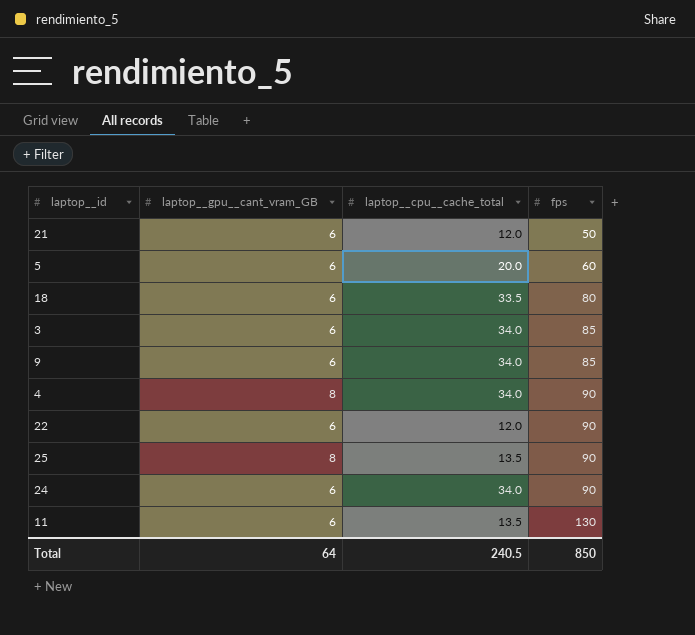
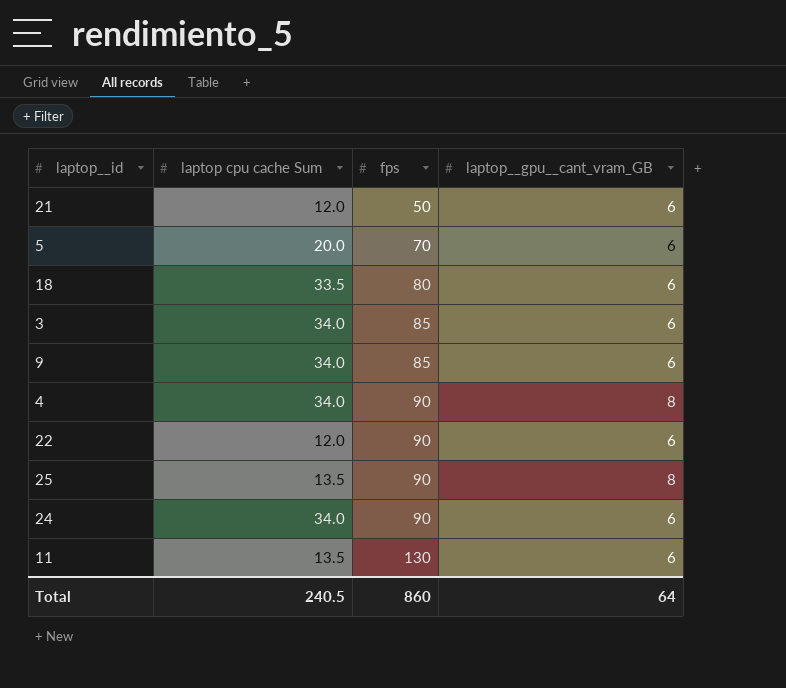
column name: laptop__cpu__cache_total -> laptop cpu cache Sum
column laptop__gpu__cant_vram_GB | position: 2 -> 4
5 | fps: 60 -> 70
Total | fps: 850 -> 860

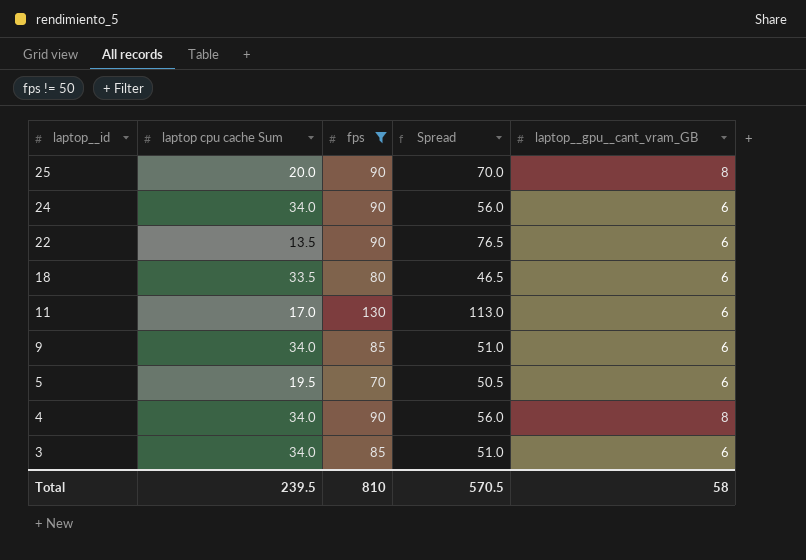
filter: none -> fps != 50
row order: fps ascending -> laptop__id descending
column Spread | formula: none -> [fps] - [laptop cpu cache Sum]
25 | laptop cpu cache Sum: 13.5 -> 20.0
22 | laptop cpu cache Sum: 12.0 -> 13.5
11 | laptop cpu cache Sum: 13.5 -> 17.0
5 | laptop cpu cache Sum: 20.0 -> 19.5
Total | laptop cpu cache Sum: 240.5 -> 239.5
Total | fps: 860 -> 810
Total | laptop__gpu__cant_vram_GB: 64 -> 58

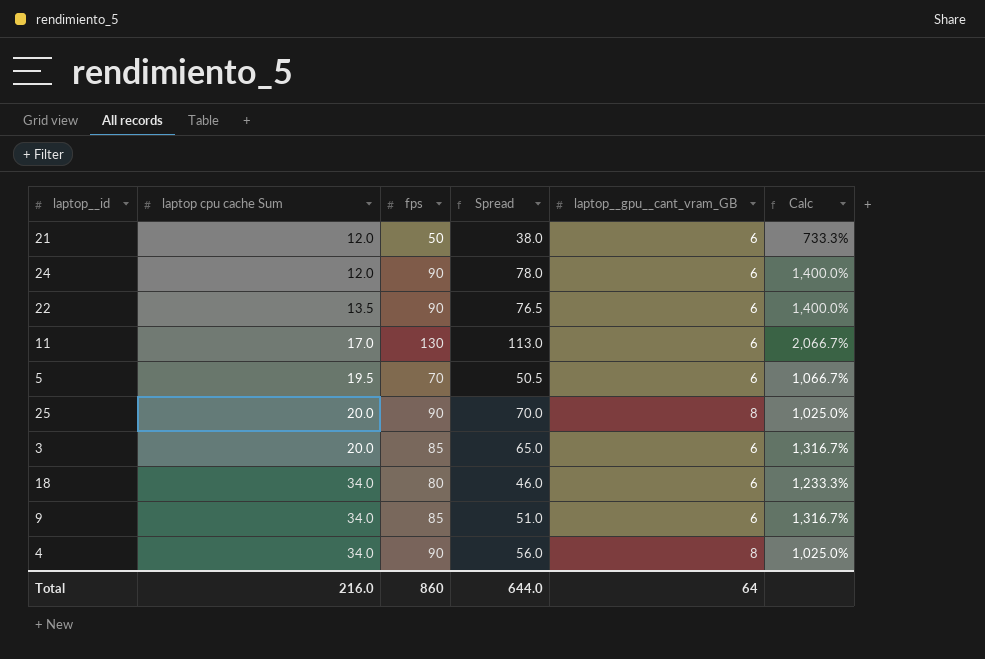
filter: fps != 50 -> none
row order: laptop__id descending -> laptop cpu cache Sum ascending
column Calc | formula: none -> ([fps] - [laptop__gpu__cant_vram_GB]) / [laptop__gpu__cant_vram_GB]
24 | laptop cpu cache Sum: 34.0 -> 12.0
24 | Spread: 56.0 -> 78.0
3 | laptop cpu cache Sum: 34.0 -> 20.0
3 | Spread: 51.0 -> 65.0
18 | laptop cpu cache Sum: 33.5 -> 34.0
18 | Spread: 46.5 -> 46.0
Total | laptop cpu cache Sum: 239.5 -> 216.0
Total | fps: 810 -> 860
Total | Spread: 570.5 -> 644.0
Total | laptop__gpu__cant_vram_GB: 58 -> 64

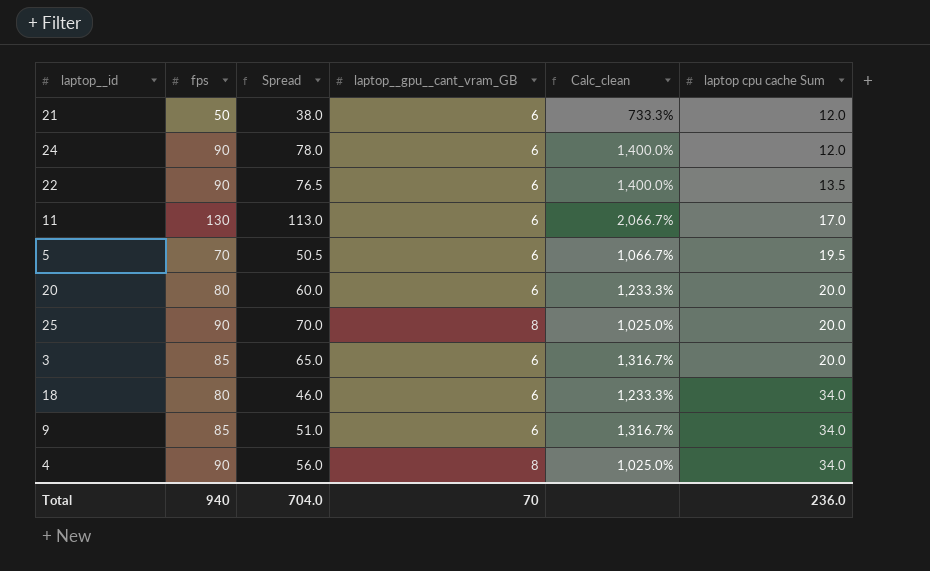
column name: Calc -> Calc_clean
column laptop cpu cache Sum | position: 2 -> 6
row 20: none -> 80 | 60.0 | 6 | 1,233.3% | 20.0
Total | fps: 860 -> 940
Total | Spread: 644.0 -> 704.0
Total | laptop__gpu__cant_vram_GB: 64 -> 70
Total | laptop cpu cache Sum: 216.0 -> 236.0

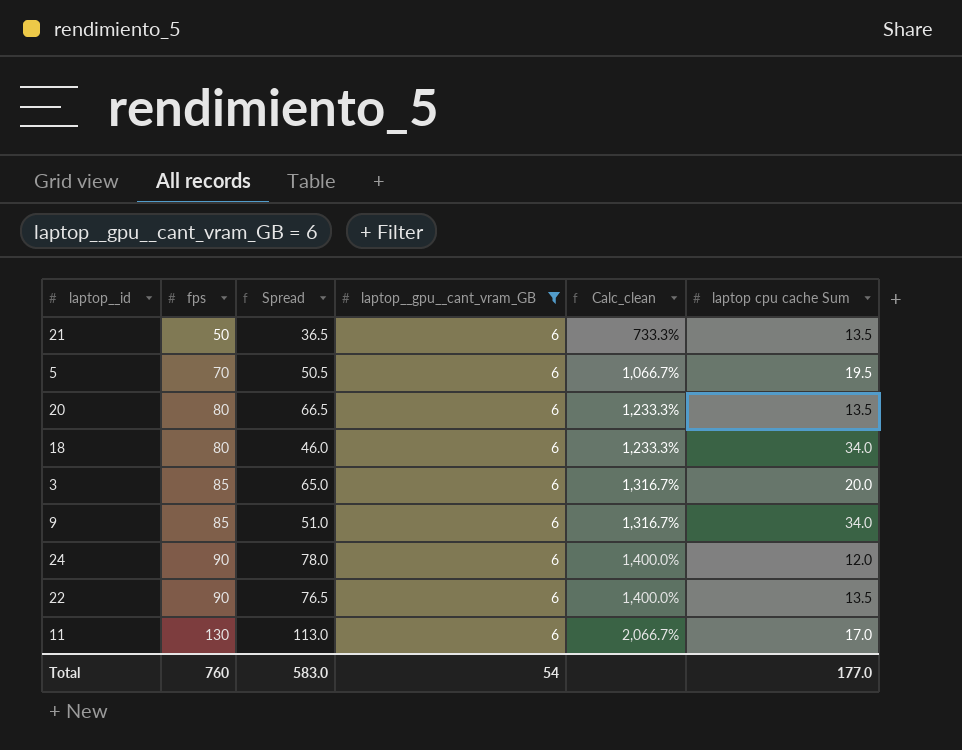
filter: none -> laptop__gpu__cant_vram_GB = 6
row order: laptop cpu cache Sum ascending -> fps ascending
21 | Spread: 38.0 -> 36.5
21 | laptop cpu cache Sum: 12.0 -> 13.5
20 | Spread: 60.0 -> 66.5
20 | laptop cpu cache Sum: 20.0 -> 13.5
Total | fps: 940 -> 760
Total | Spread: 704.0 -> 583.0
Total | laptop__gpu__cant_vram_GB: 70 -> 54
Total | laptop cpu cache Sum: 236.0 -> 177.0

